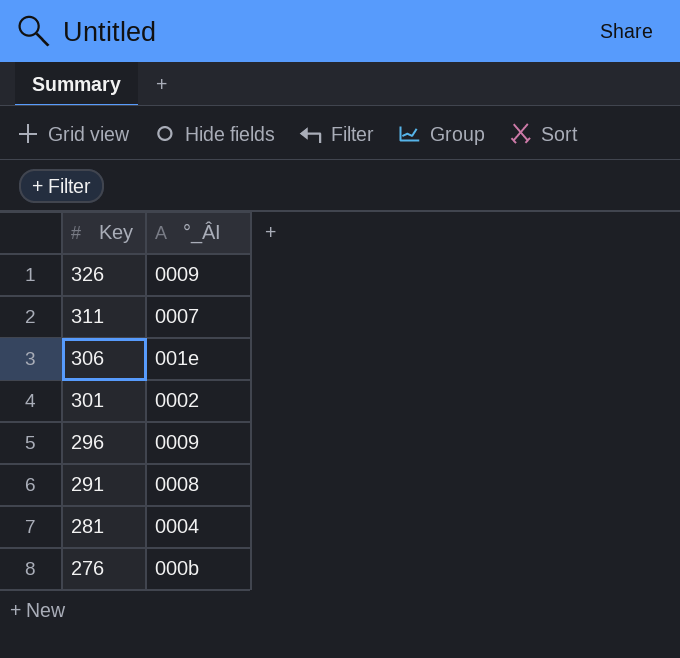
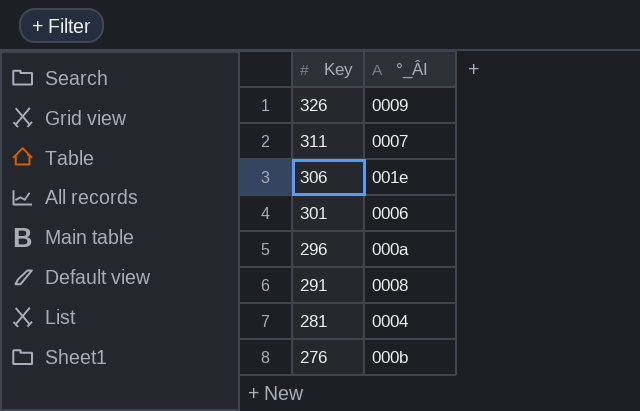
301 | °_ÂI: 0002 -> 0006
296 | °_ÂI: 0009 -> 000a

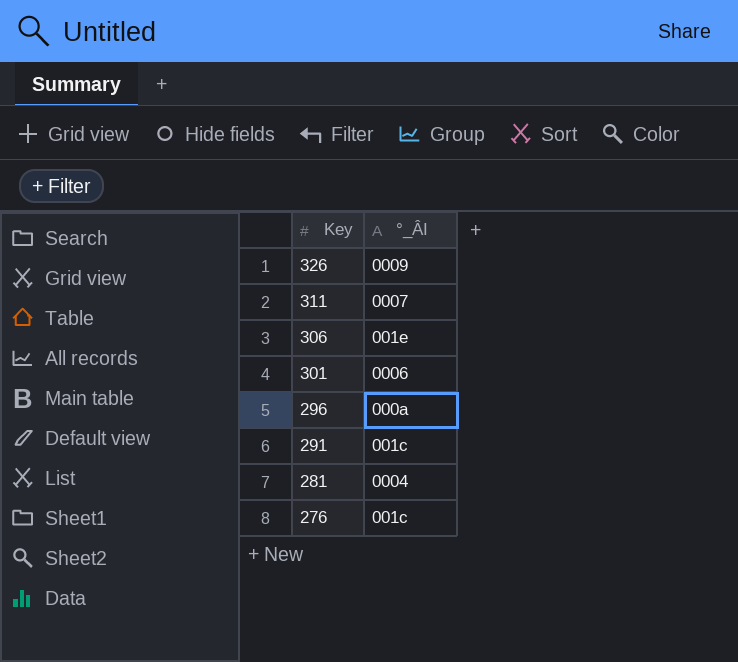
291 | °_ÂI: 0008 -> 001c
276 | °_ÂI: 000b -> 001c

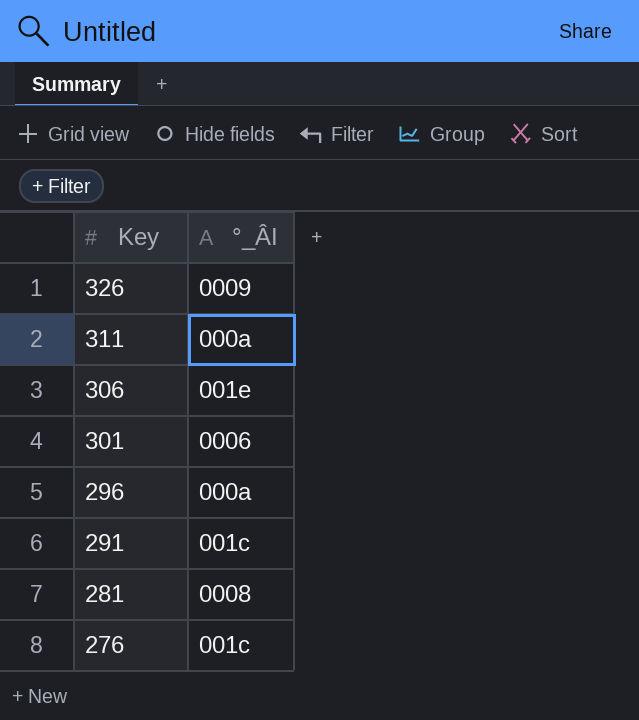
311 | °_ÂI: 0007 -> 000a
281 | °_ÂI: 0004 -> 0008

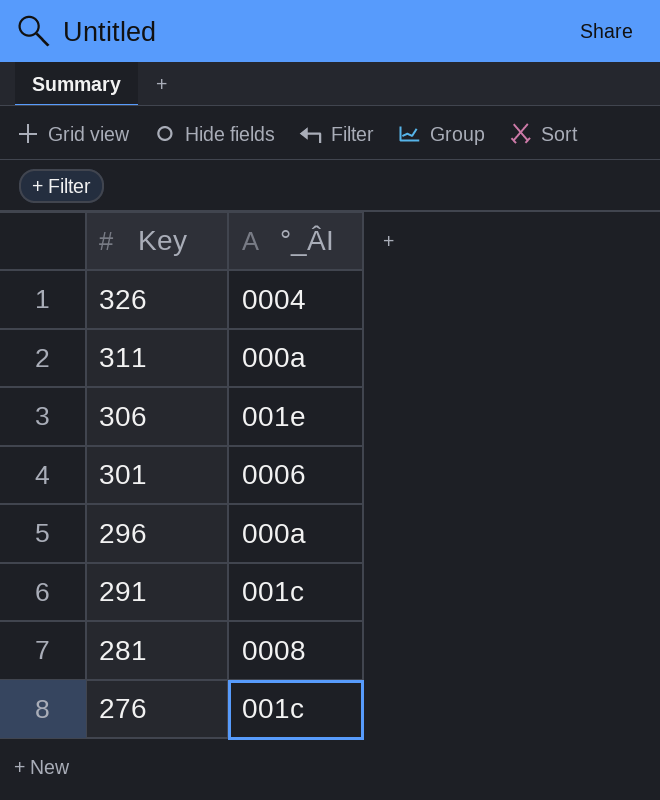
326 | °_ÂI: 0009 -> 0004

